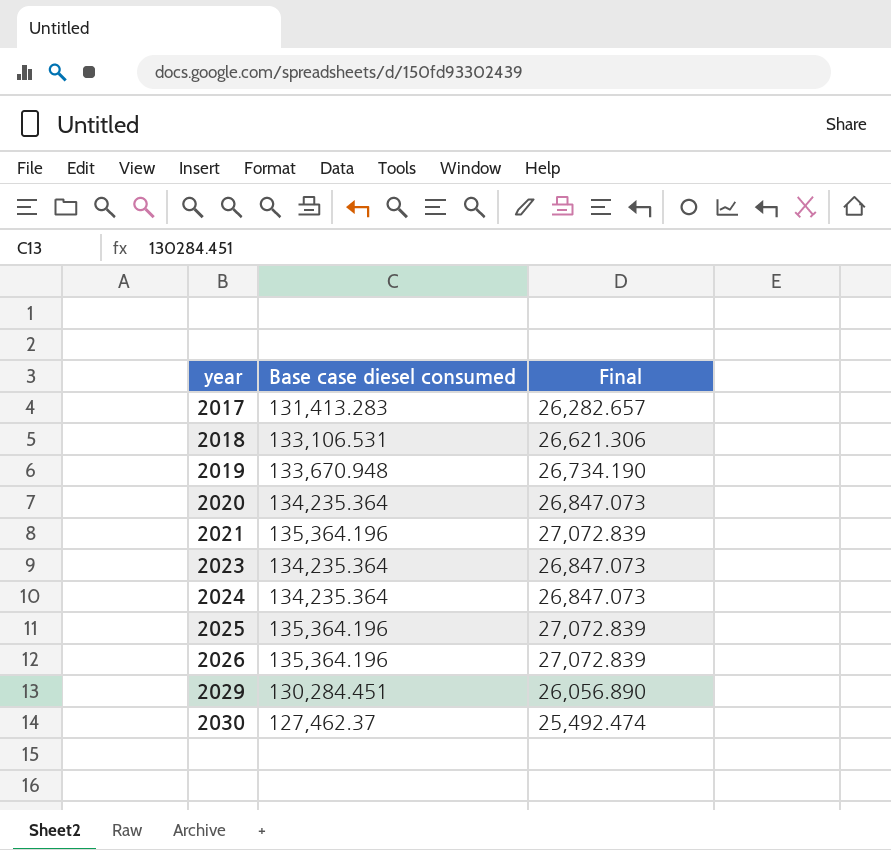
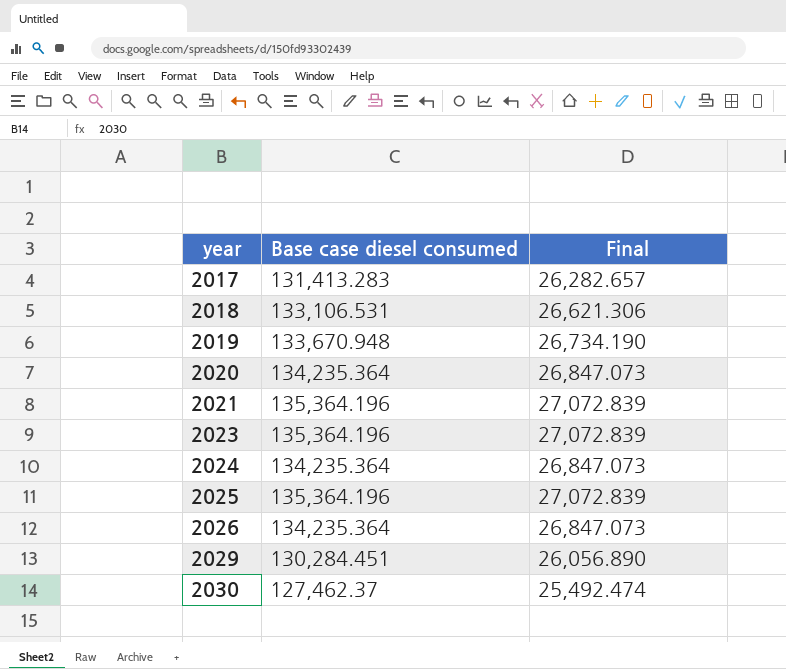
2023 | Base case diesel consumed: 134,235.364 -> 135,364.196
2023 | Final: 26,847.073 -> 27,072.839
2026 | Base case diesel consumed: 135,364.196 -> 134,235.364
2026 | Final: 27,072.839 -> 26,847.073

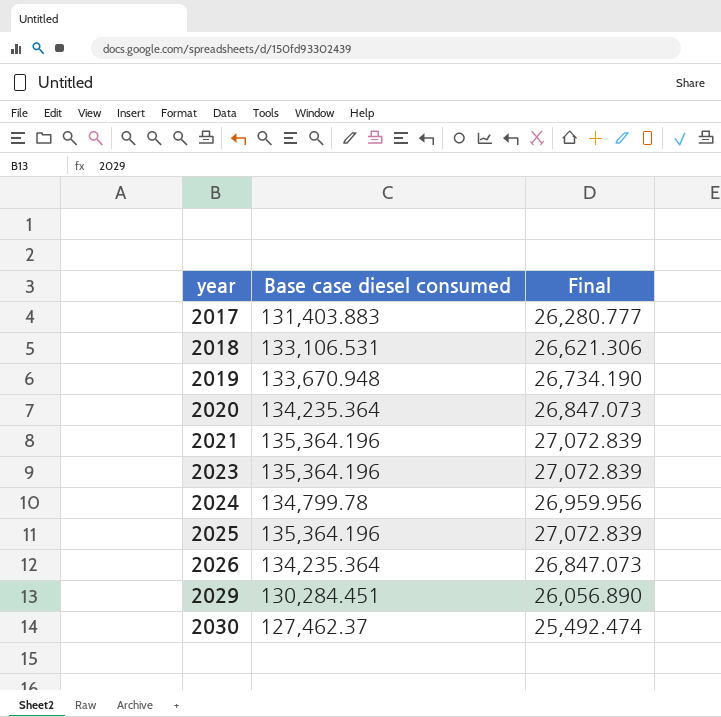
2017 | Base case diesel consumed: 131,413.283 -> 131,403.883
2017 | Final: 26,282.657 -> 26,280.777
2024 | Base case diesel consumed: 134,235.364 -> 134,799.78
2024 | Final: 26,847.073 -> 26,959.956

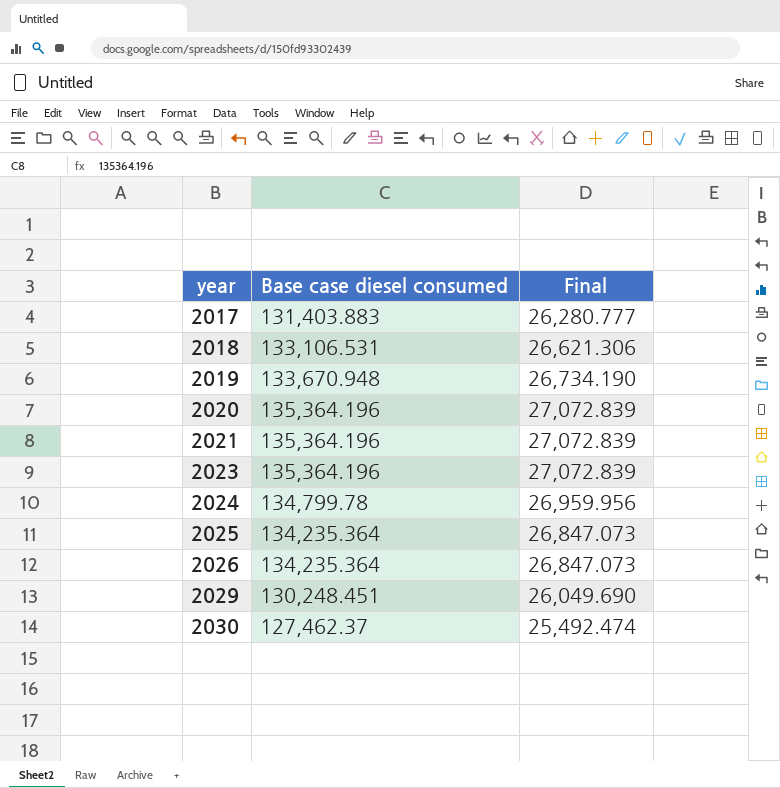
2020 | Base case diesel consumed: 134,235.364 -> 135,364.196
2020 | Final: 26,847.073 -> 27,072.839
2025 | Base case diesel consumed: 135,364.196 -> 134,235.364
2025 | Final: 27,072.839 -> 26,847.073
2029 | Base case diesel consumed: 130,284.451 -> 130,248.451
2029 | Final: 26,056.890 -> 26,049.690

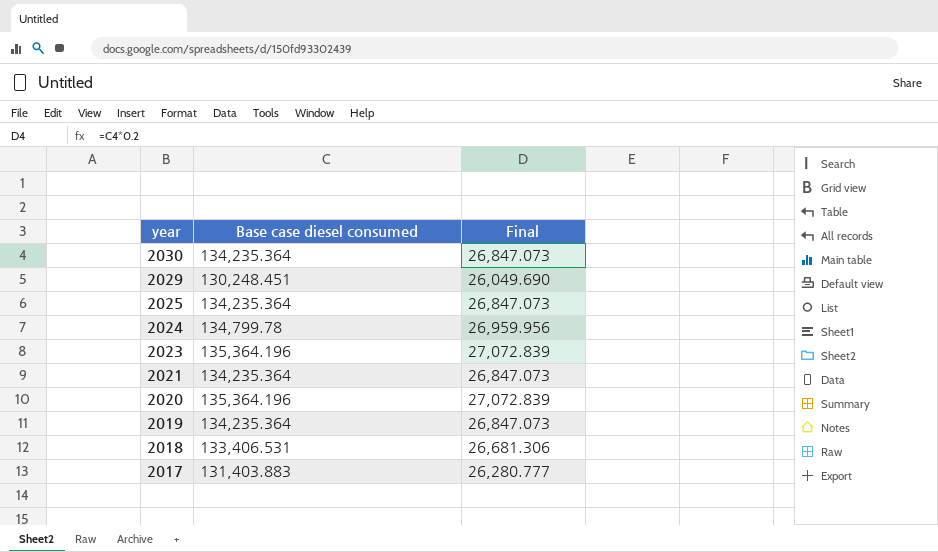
row order: year ascending -> year descending
row 2026: 134,235.364 | 26,847.073 -> none
2030 | Base case diesel consumed: 127,462.37 -> 134,235.364
2030 | Final: 25,492.474 -> 26,847.073
2021 | Base case diesel consumed: 135,364.196 -> 134,235.364
2021 | Final: 27,072.839 -> 26,847.073
2019 | Base case diesel consumed: 133,670.948 -> 134,235.364
2019 | Final: 26,734.190 -> 26,847.073
2018 | Base case diesel consumed: 133,106.531 -> 133,406.531
2018 | Final: 26,621.306 -> 26,681.306

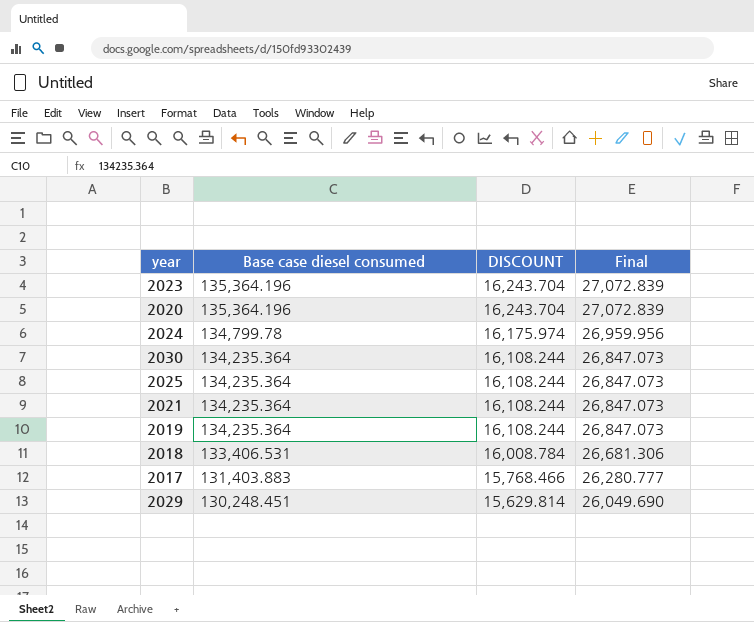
row order: year descending -> Base case diesel consumed descending
column DISCOUNT | formula: none -> [Base case diesel consumed] * 0.12

